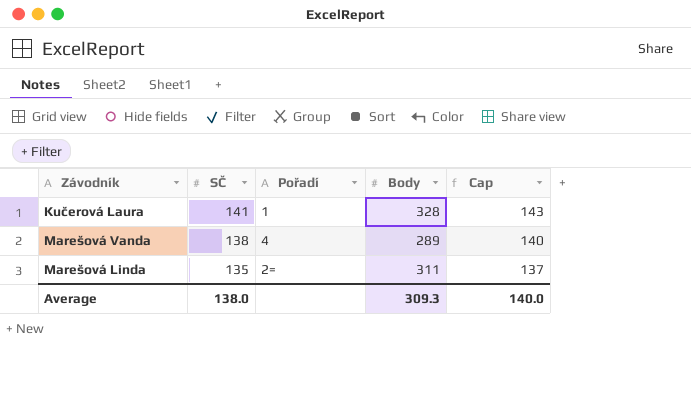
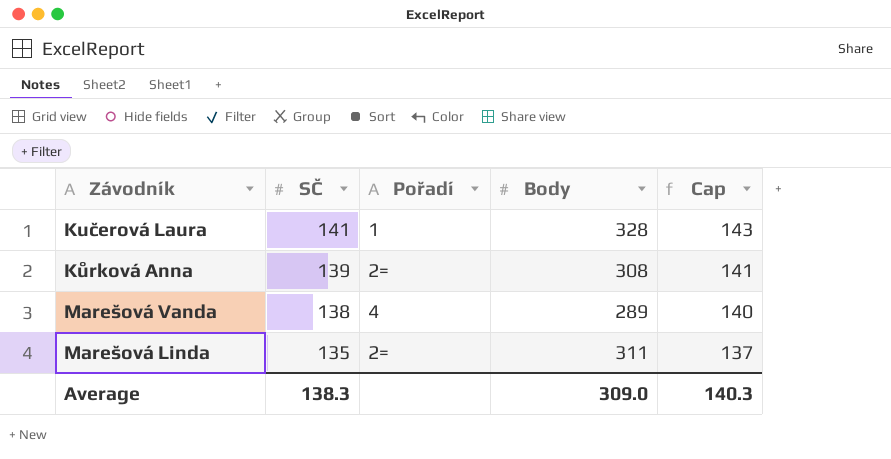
row Kůrková Anna: none -> 139 | 2= | 308 | 141
Average | SČ: 138.0 -> 138.3
Average | Body: 309.3 -> 309.0
Average | Cap: 140.0 -> 140.3

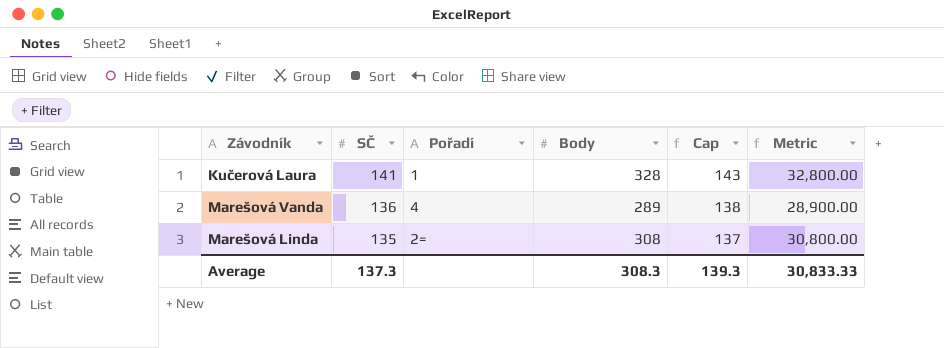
column Metric | formula: none -> [Body] * 100
row Kůrková Anna: 139 | 2= | 308 | 141 -> none
Marešová Vanda | SČ: 138 -> 136
Marešová Vanda | Cap: 140 -> 138
Marešová Linda | Body: 311 -> 308
Average | SČ: 138.3 -> 137.3
Average | Body: 309.0 -> 308.3
Average | Cap: 140.3 -> 139.3

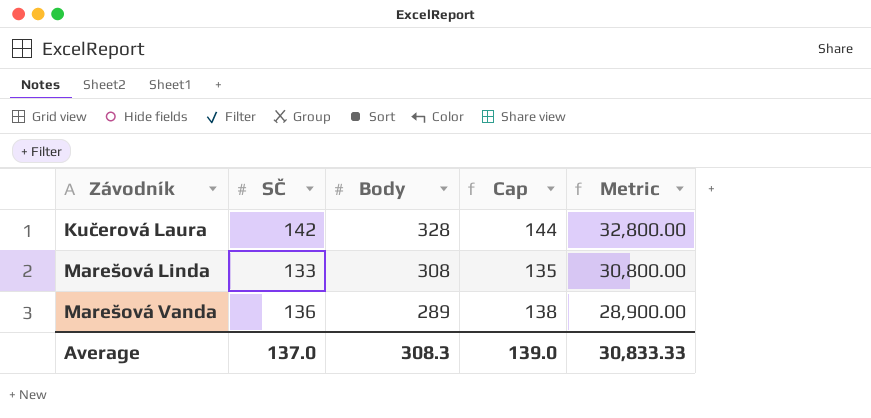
row order: SČ descending -> Závodník ascending
column Pořadí | position: 3 -> none
Kučerová Laura | SČ: 141 -> 142
Kučerová Laura | Cap: 143 -> 144
Marešová Linda | SČ: 135 -> 133
Marešová Linda | Cap: 137 -> 135
Average | SČ: 137.3 -> 137.0
Average | Cap: 139.3 -> 139.0

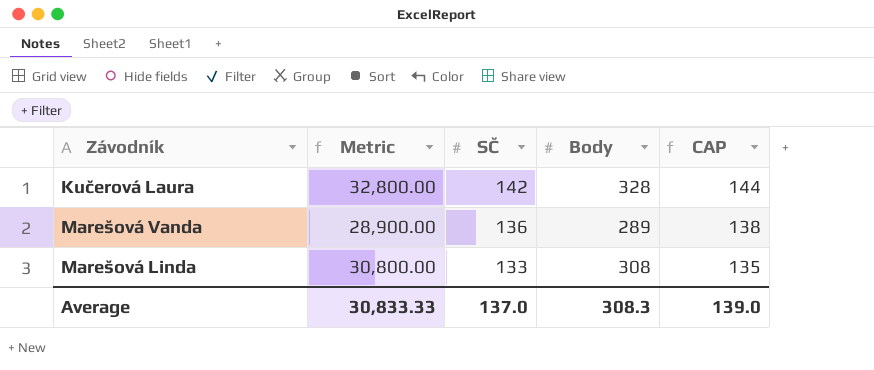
row order: Závodník ascending -> SČ descending
column Metric | position: 5 -> 2
column name: Cap -> CAP

